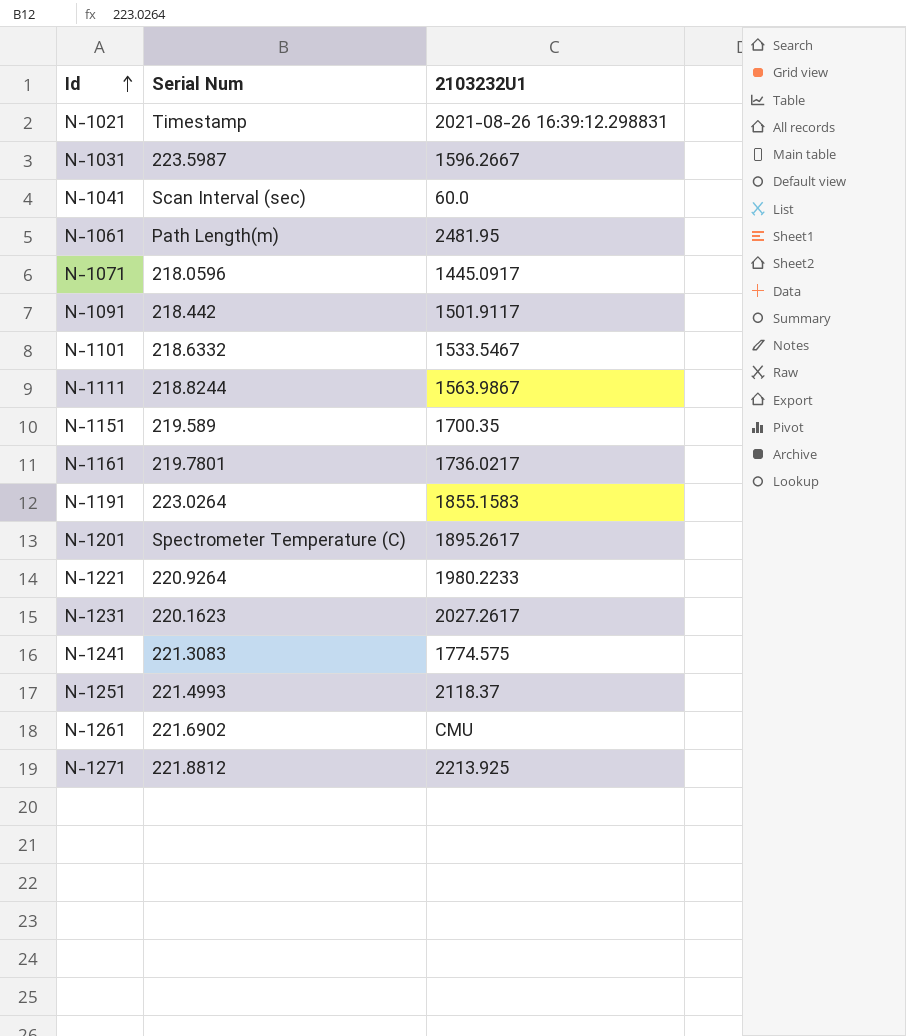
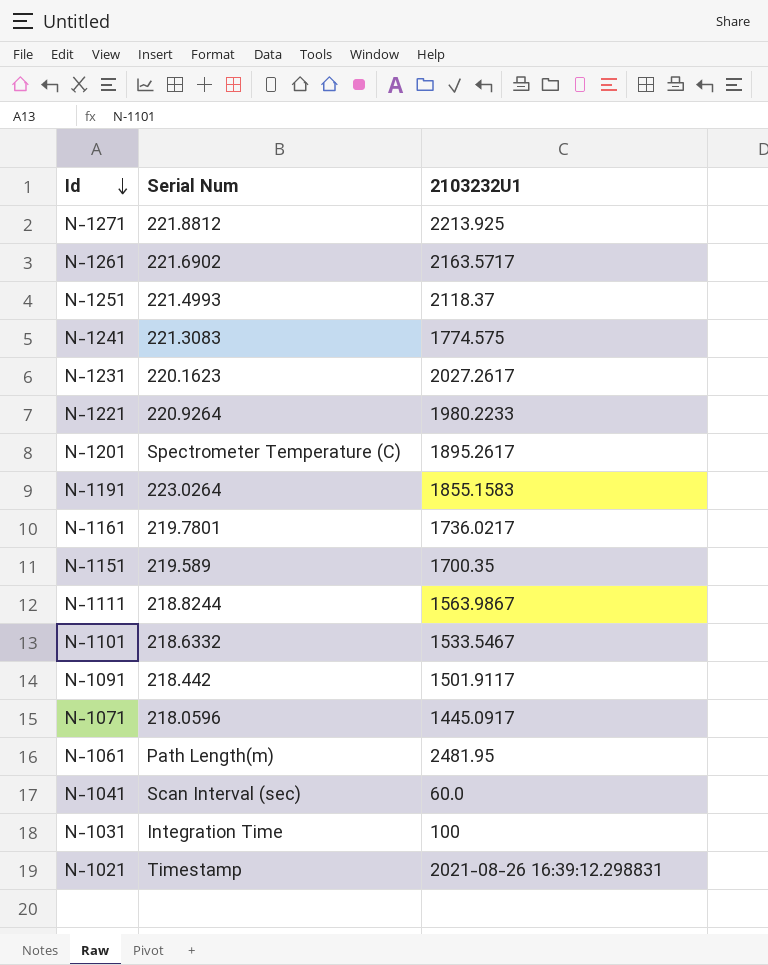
row order: Id ascending -> Id descending
N-1261 | 2103232U1: CMU -> 2163.5717
N-1031 | Serial Num: 223.5987 -> Integration Time
N-1031 | 2103232U1: 1596.2667 -> 100

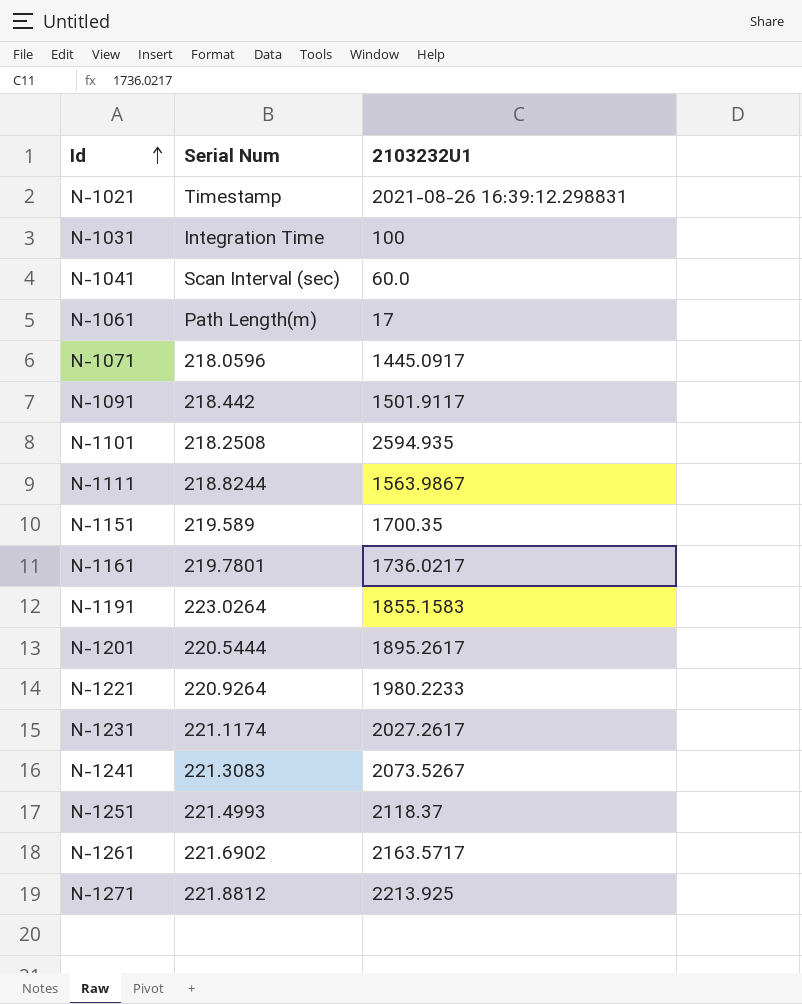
row order: Id descending -> Id ascending
N-1061 | 2103232U1: 2481.95 -> 17
N-1101 | Serial Num: 218.6332 -> 218.2508
N-1101 | 2103232U1: 1533.5467 -> 2594.935
N-1201 | Serial Num: Spectrometer Temperature (C) -> 220.5444
N-1231 | Serial Num: 220.1623 -> 221.1174
N-1241 | 2103232U1: 1774.575 -> 2073.5267

